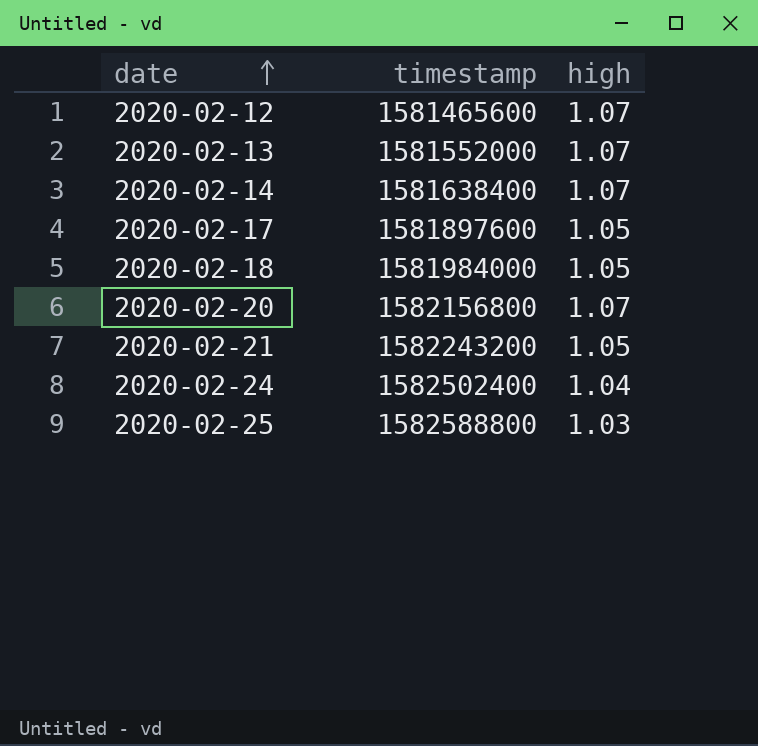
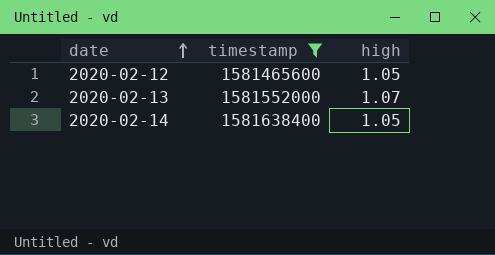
filter: none -> timestamp <= 1581638400
2020-02-12 | high: 1.07 -> 1.05
2020-02-14 | high: 1.07 -> 1.05

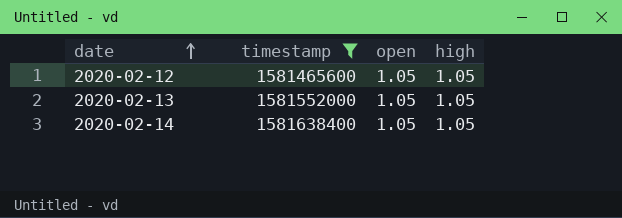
column open | position: none -> 3
2020-02-13 | high: 1.07 -> 1.05

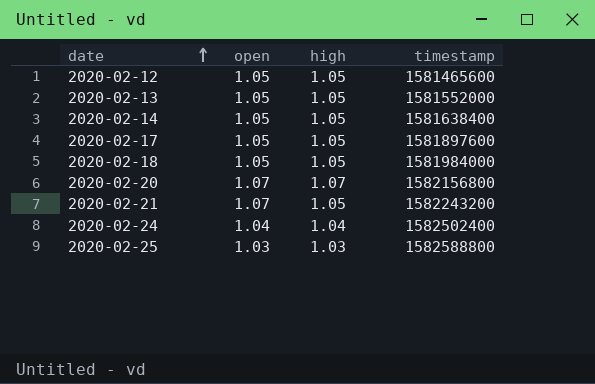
filter: timestamp <= 1581638400 -> none
column timestamp | position: 2 -> 4

